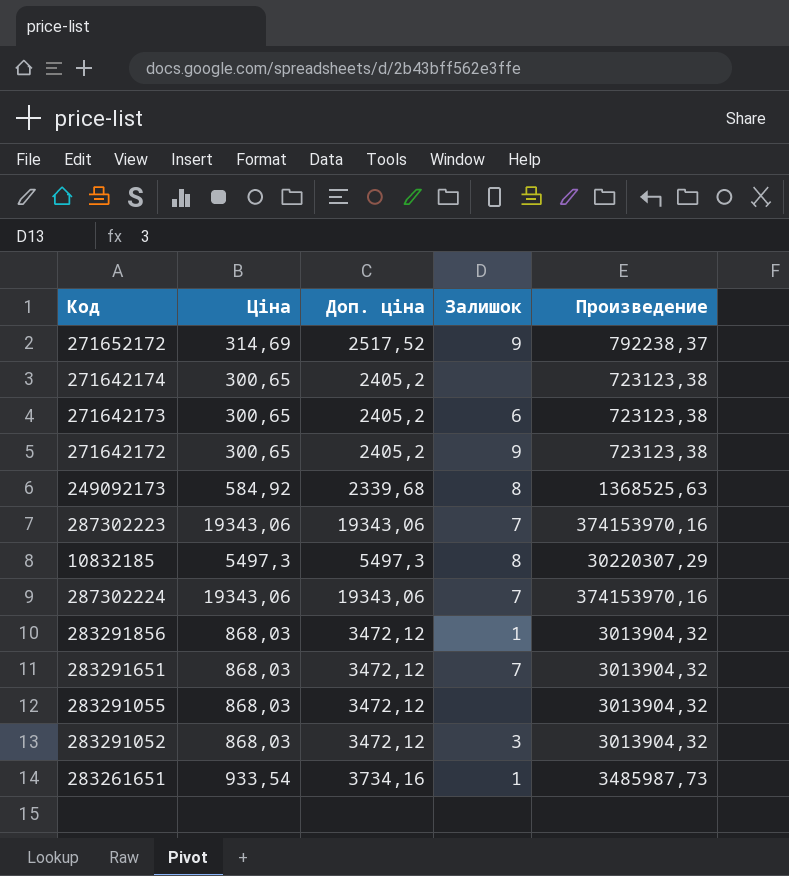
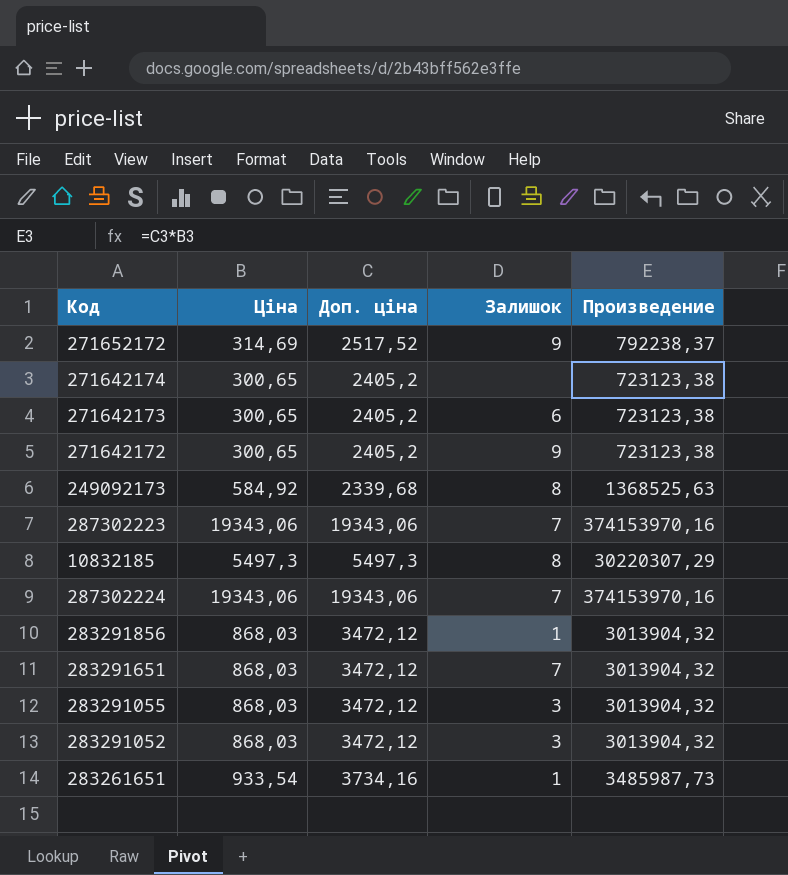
283291055 | Залишок: none -> 3

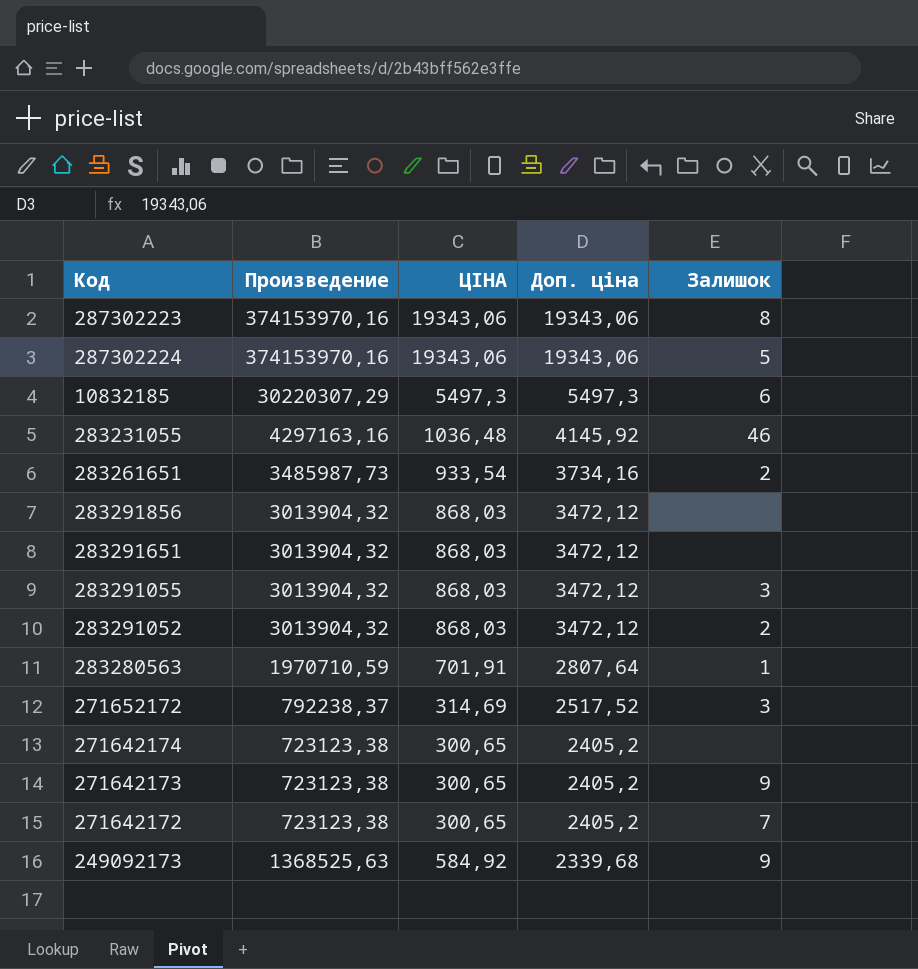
row order: none -> Доп. ціна descending
column Произведение | position: 5 -> 2
column name: Ціна -> ЦІНА
287302223 | Залишок: 7 -> 8
287302224 | Залишок: 7 -> 5
10832185 | Залишок: 8 -> 6
row 283231055: none -> 4297163,16 | 1036,48 | 4145,92 | 46
283261651 | Залишок: 1 -> 2
283291856 | Залишок: 1 -> none
283291651 | Залишок: 7 -> none
283291052 | Залишок: 3 -> 2
row 283280563: none -> 1970710,59 | 701,91 | 2807,64 | 1
271652172 | Залишок: 9 -> 3
271642173 | Залишок: 6 -> 9
271642172 | Залишок: 9 -> 7
249092173 | Залишок: 8 -> 9

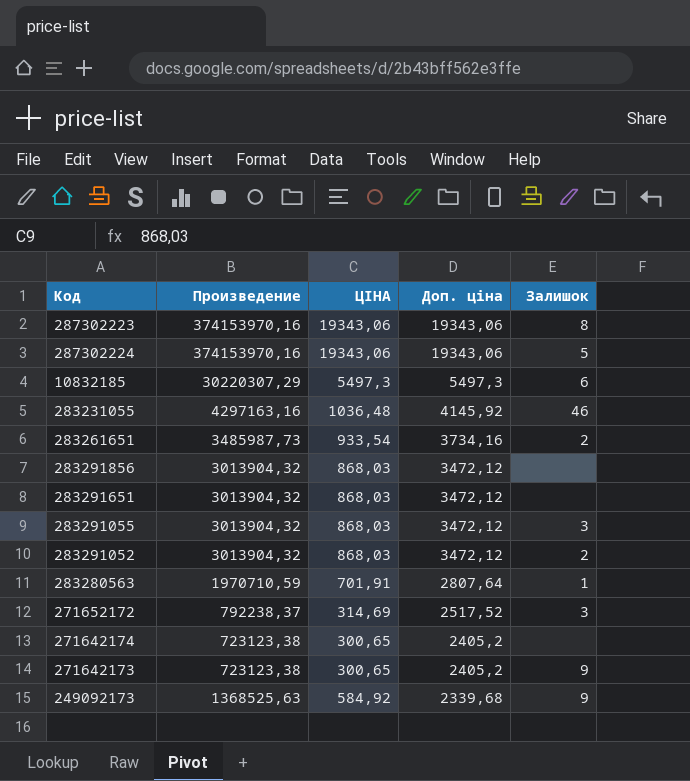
row 271642172: 723123,38 | 300,65 | 2405,2 | 7 -> none

